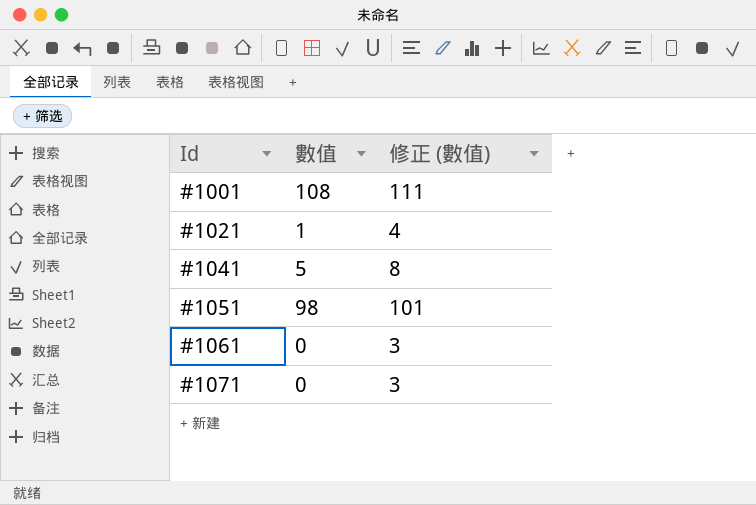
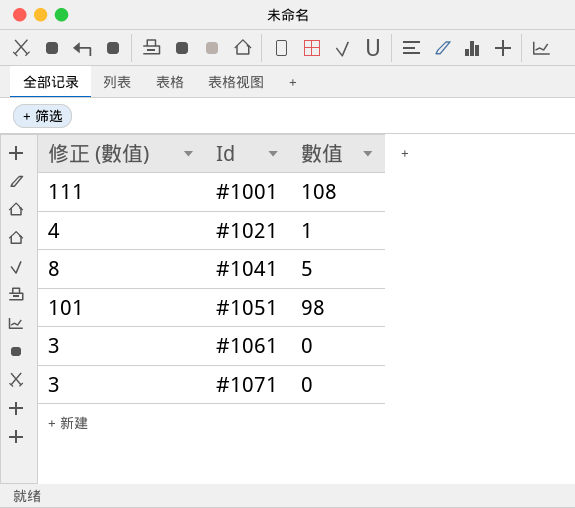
column 修正 (數值) | position: 3 -> 1

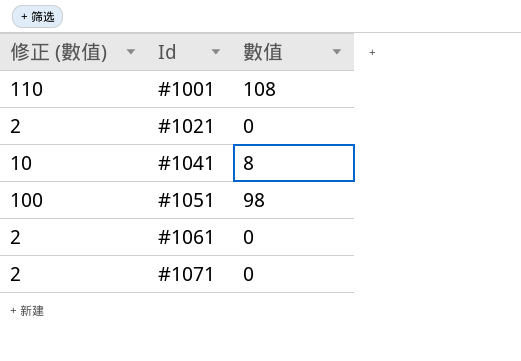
column 修正 (數值) | formula: [數值] + 3 -> [數值] + 2
#1021 | 數值: 1 -> 0
#1041 | 數值: 5 -> 8

